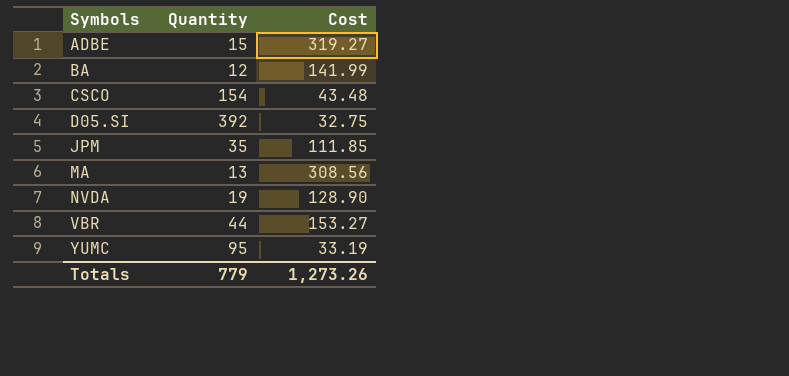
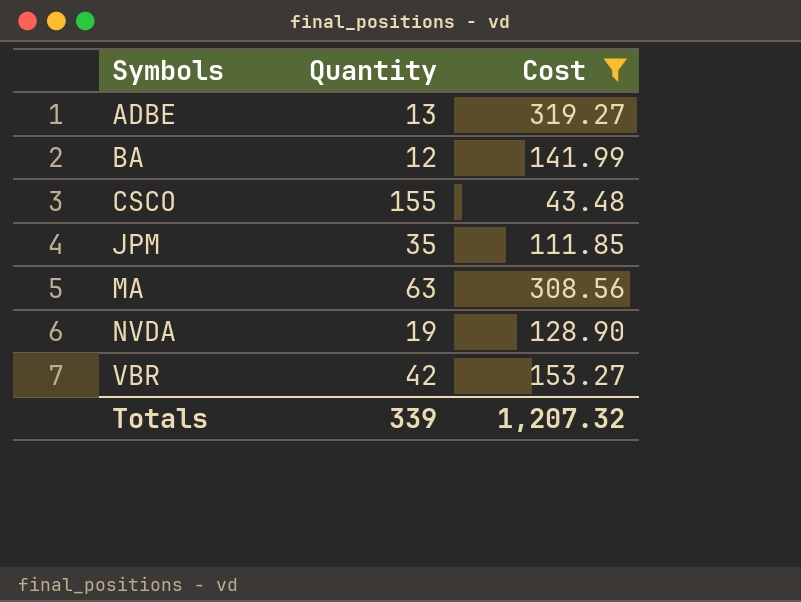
filter: none -> Cost >= 43.48
ADBE | Quantity: 15 -> 13
CSCO | Quantity: 154 -> 155
MA | Quantity: 13 -> 63
VBR | Quantity: 44 -> 42
Totals | Quantity: 779 -> 339
Totals | Cost: 1,273.26 -> 1,207.32

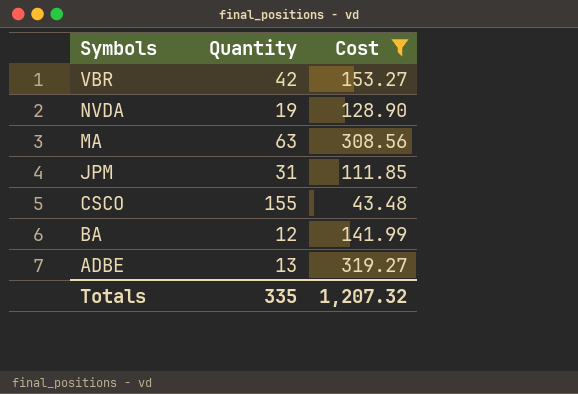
row order: Symbols ascending -> Symbols descending
JPM | Quantity: 35 -> 31
Totals | Quantity: 339 -> 335

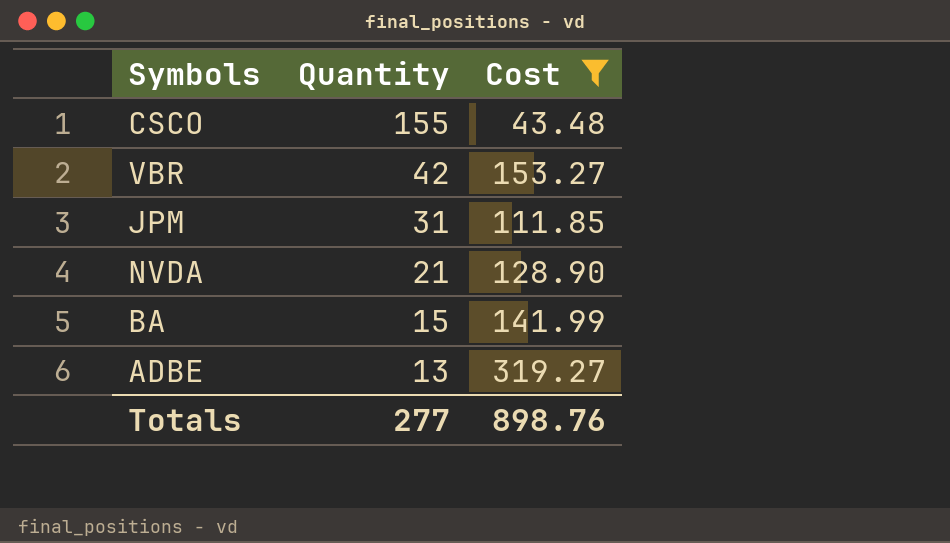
row order: Symbols descending -> Quantity descending
row MA: 63 | 308.56 -> none
NVDA | Quantity: 19 -> 21
BA | Quantity: 12 -> 15
Totals | Quantity: 335 -> 277
Totals | Cost: 1,207.32 -> 898.76

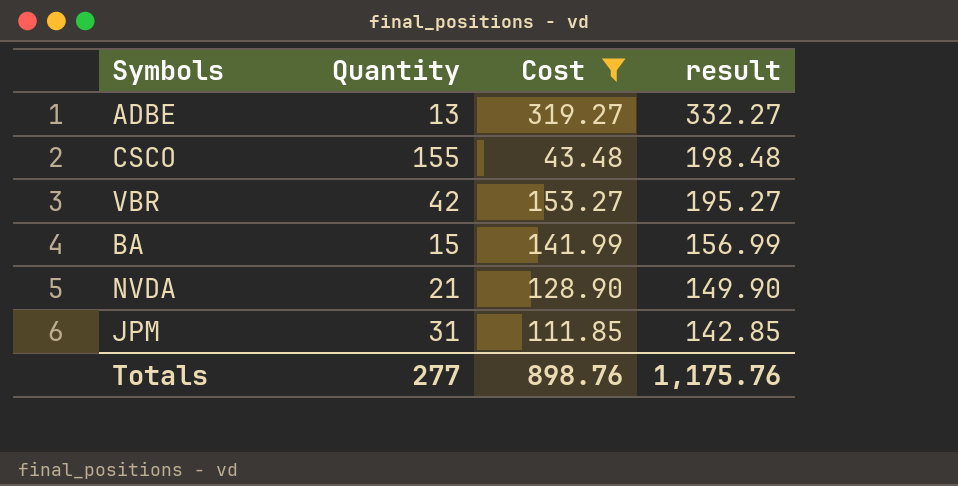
row order: Quantity descending -> result descending
column result | formula: none -> [Quantity] + [Cost]

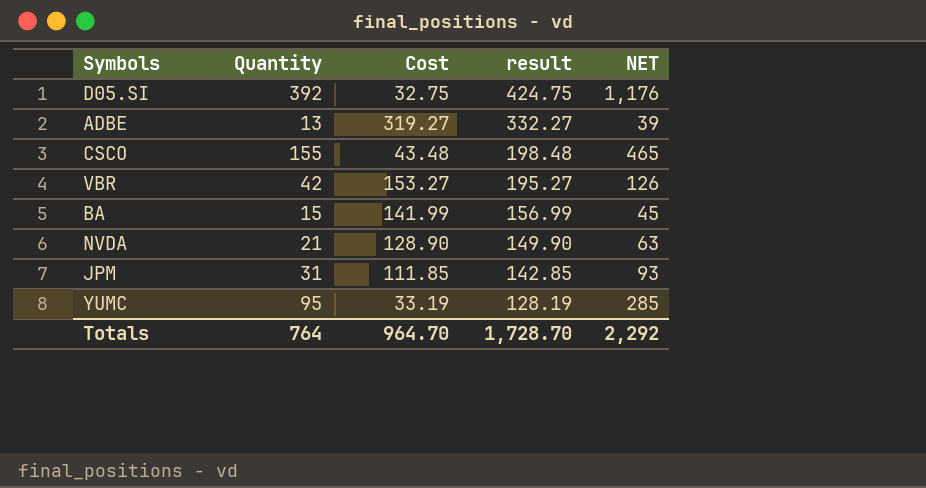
filter: Cost >= 43.48 -> none
column NET | formula: none -> [Quantity] * 3
Totals | Quantity: 277 -> 764
Totals | Cost: 898.76 -> 964.70
Totals | result: 1,175.76 -> 1,728.70

